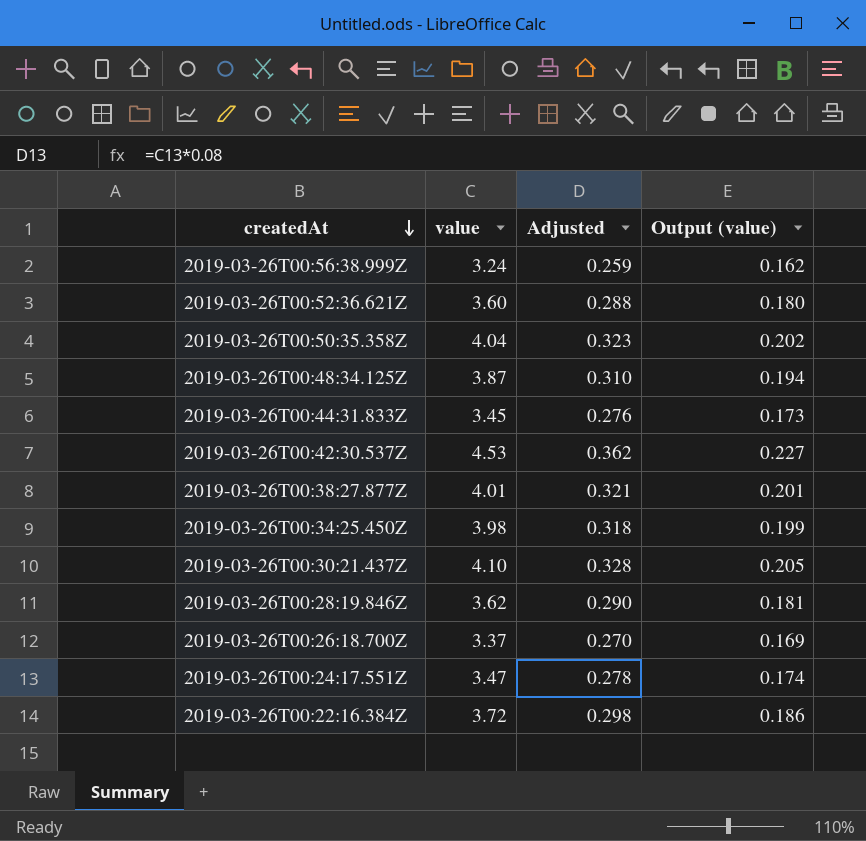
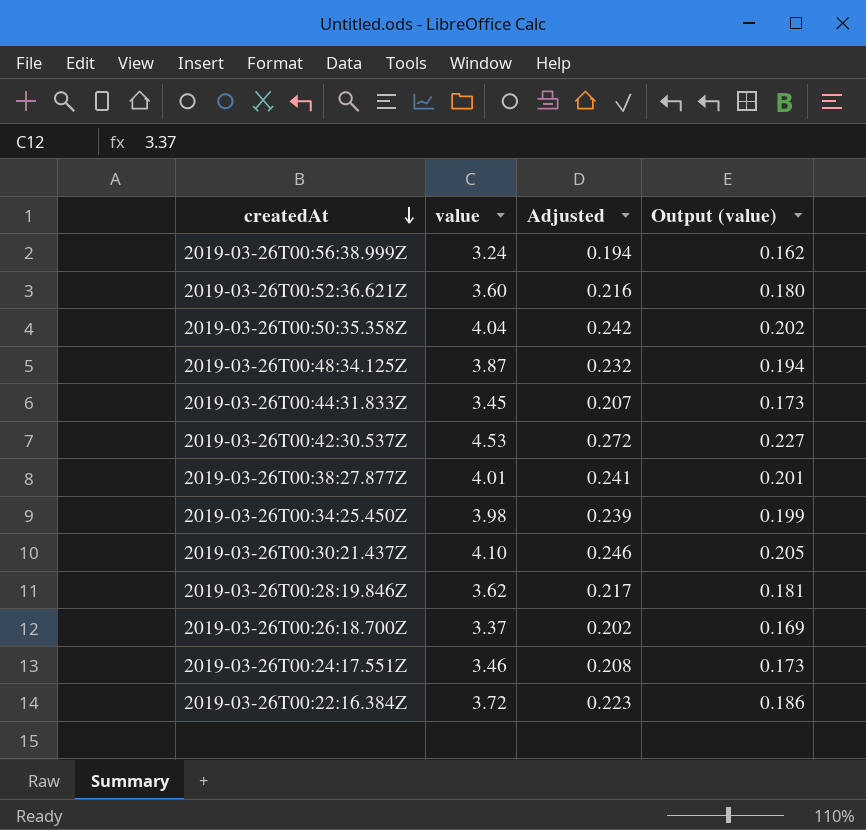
column Adjusted | formula: [value] * 0.08 -> [value] * 0.06
2019-03-26T00:24:17.551Z | value: 3.47 -> 3.46
2019-03-26T00:24:17.551Z | Output (value): 0.174 -> 0.173

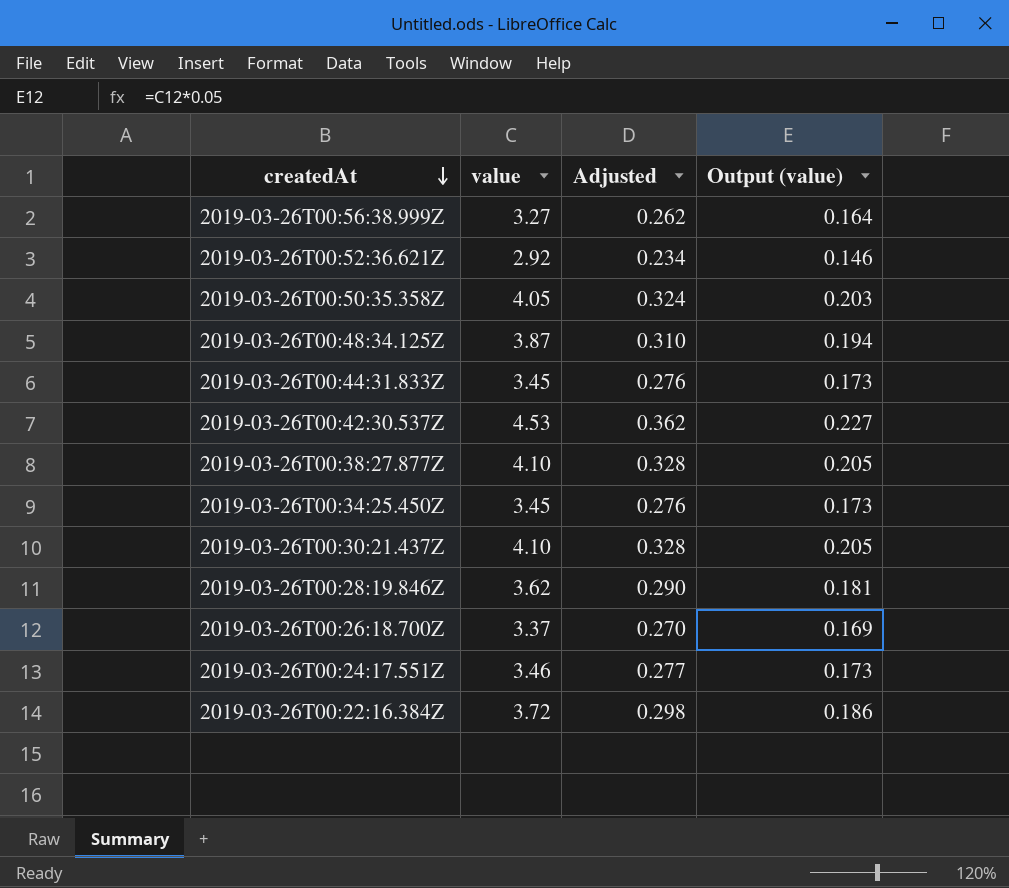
column Adjusted | formula: [value] * 0.06 -> [value] * 0.08
2019-03-26T00:56:38.999Z | value: 3.24 -> 3.27
2019-03-26T00:56:38.999Z | Output (value): 0.162 -> 0.164
2019-03-26T00:52:36.621Z | value: 3.60 -> 2.92
2019-03-26T00:52:36.621Z | Output (value): 0.180 -> 0.146
2019-03-26T00:50:35.358Z | value: 4.04 -> 4.05
2019-03-26T00:50:35.358Z | Output (value): 0.202 -> 0.203
2019-03-26T00:38:27.877Z | value: 4.01 -> 4.10
2019-03-26T00:38:27.877Z | Output (value): 0.201 -> 0.205
2019-03-26T00:34:25.450Z | value: 3.98 -> 3.45
2019-03-26T00:34:25.450Z | Output (value): 0.199 -> 0.173

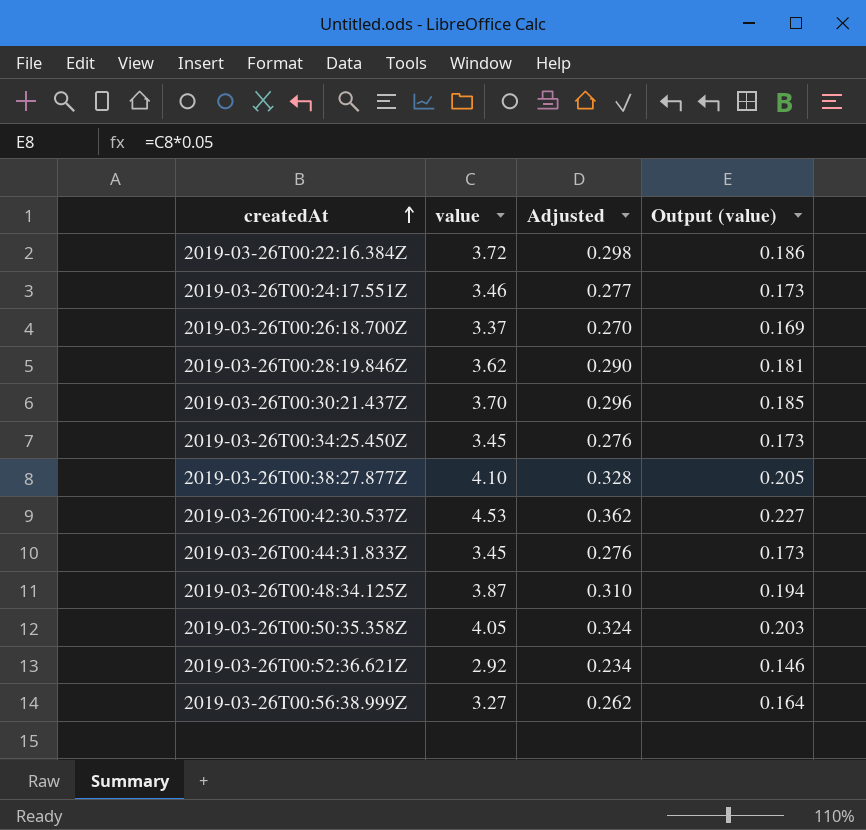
row order: createdAt descending -> createdAt ascending
2019-03-26T00:30:21.437Z | value: 4.10 -> 3.70
2019-03-26T00:30:21.437Z | Adjusted: 0.328 -> 0.296
2019-03-26T00:30:21.437Z | Output (value): 0.205 -> 0.185

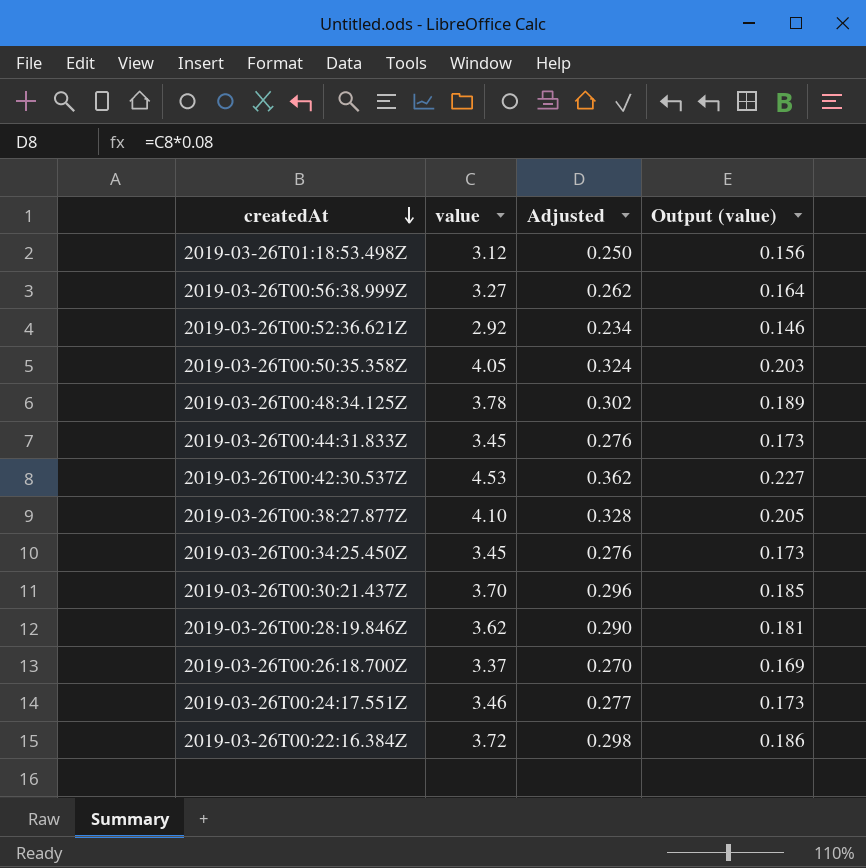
row order: createdAt ascending -> createdAt descending
row 2019-03-26T01:18:53.498Z: none -> 3.12 | 0.250 | 0.156
2019-03-26T00:48:34.125Z | value: 3.87 -> 3.78
2019-03-26T00:48:34.125Z | Adjusted: 0.310 -> 0.302
2019-03-26T00:48:34.125Z | Output (value): 0.194 -> 0.189

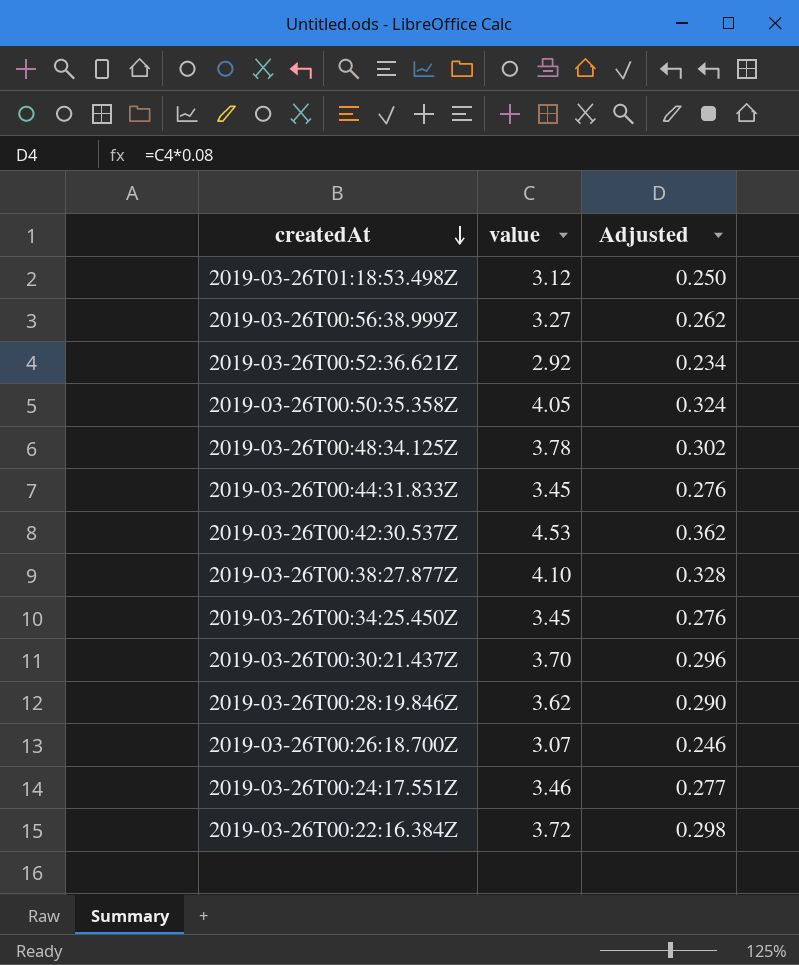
column Output (value) | formula: [value] * 0.05 -> none
2019-03-26T00:26:18.700Z | value: 3.37 -> 3.07
2019-03-26T00:26:18.700Z | Adjusted: 0.270 -> 0.246

